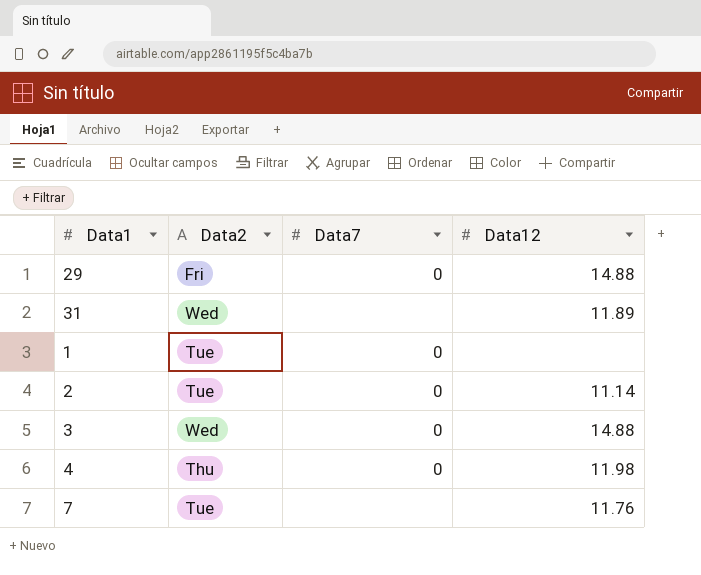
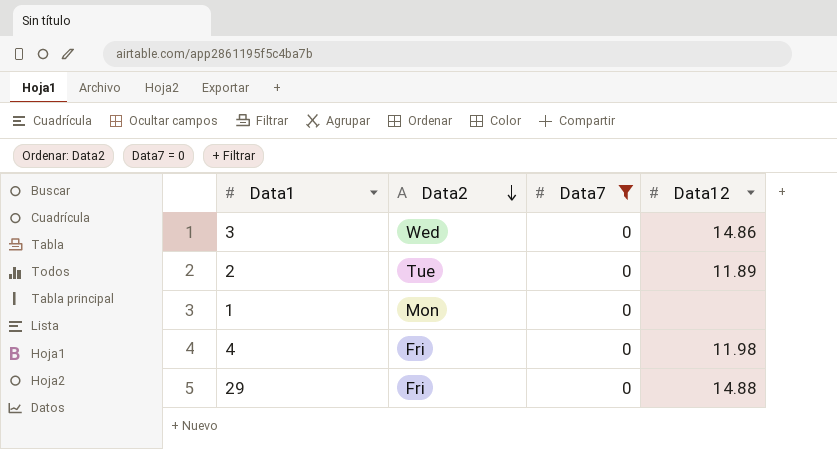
filter: none -> Data7 = 0
row order: none -> Data2 descending
3 | Data12: 14.88 -> 14.86
2 | Data12: 11.14 -> 11.89
1 | Data2: Tue -> Mon
4 | Data2: Thu -> Fri

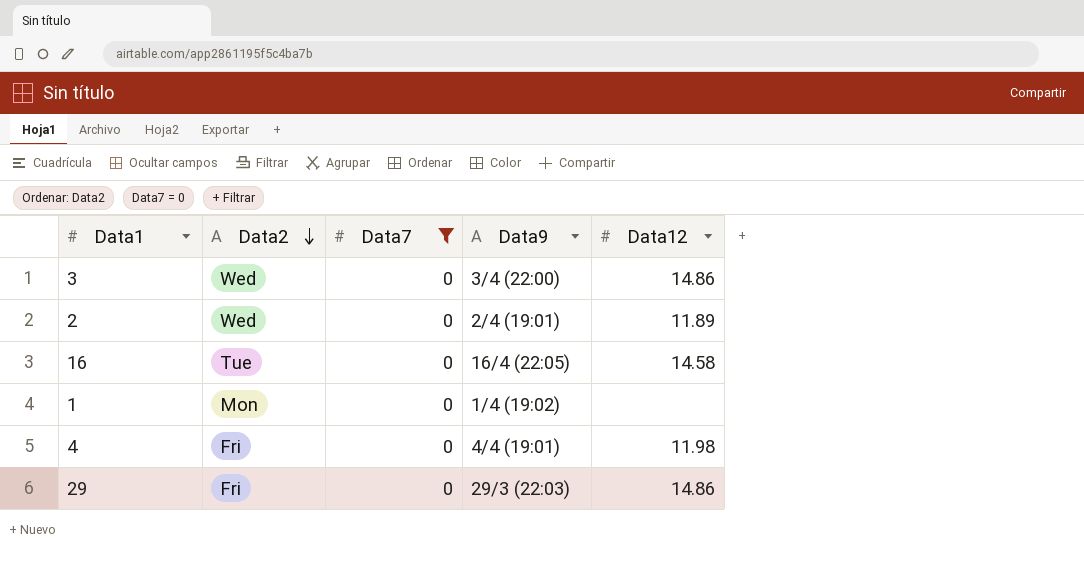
column Data9 | position: none -> 4
2 | Data2: Tue -> Wed
row 16: none -> Tue | 0 | 16/4 (22:05) | 14.58
29 | Data12: 14.88 -> 14.86

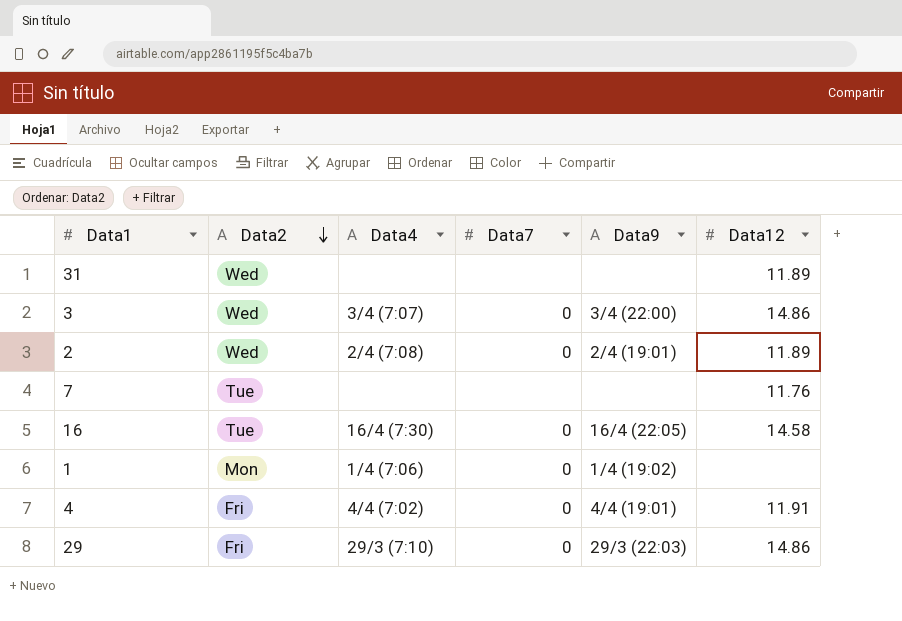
filter: Data7 = 0 -> none
column Data4 | position: none -> 3
4 | Data12: 11.98 -> 11.91

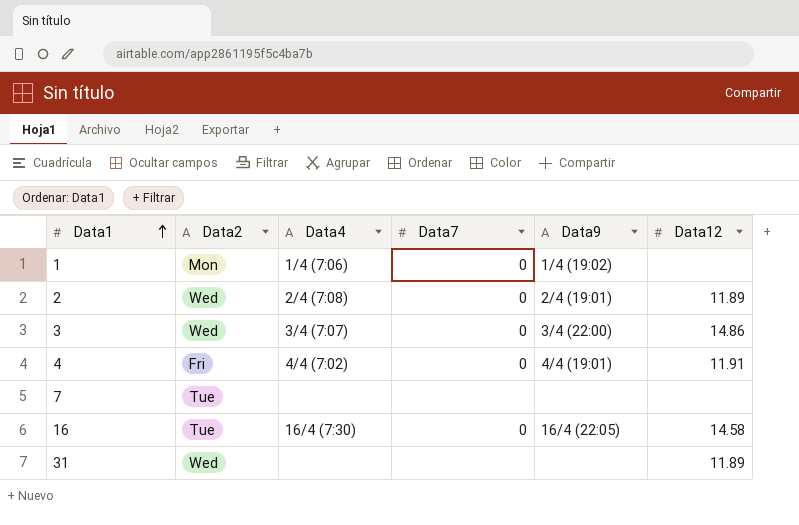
row order: Data2 descending -> Data1 ascending
row 29: Fri | 29/3 (7:10) | 0 | 29/3 (22:03) | 14.86 -> none
7 | Data12: 11.76 -> none

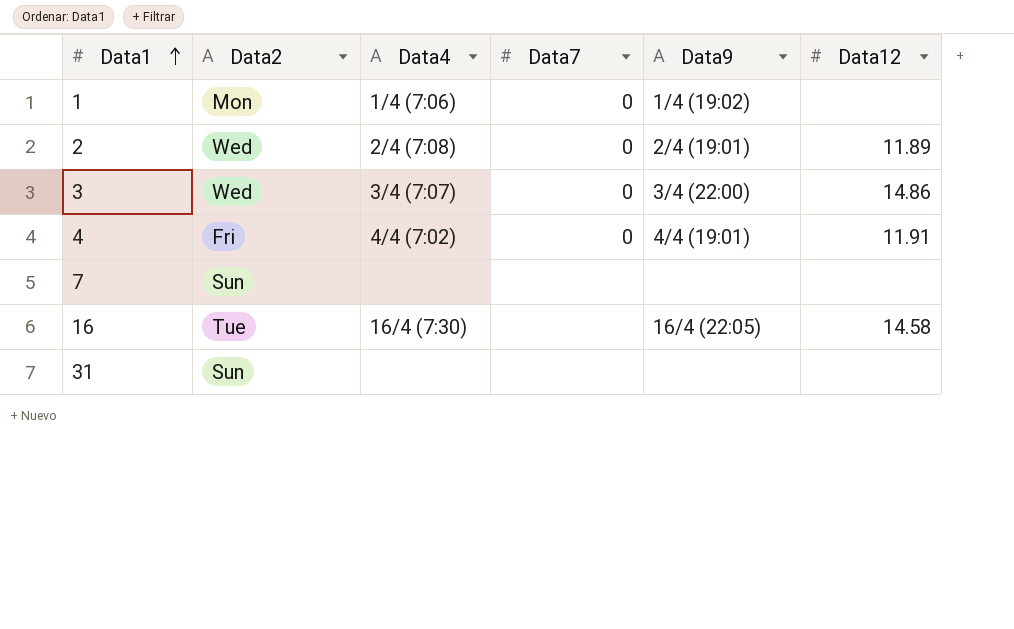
7 | Data2: Tue -> Sun
16 | Data7: 0 -> none
31 | Data2: Wed -> Sun
31 | Data12: 11.89 -> none

